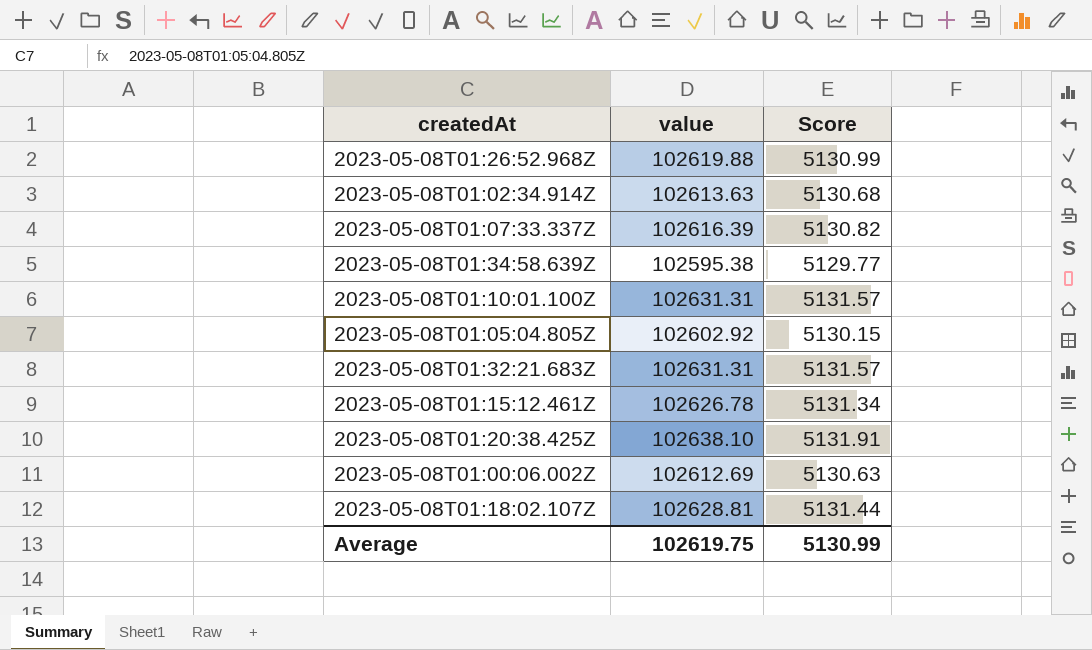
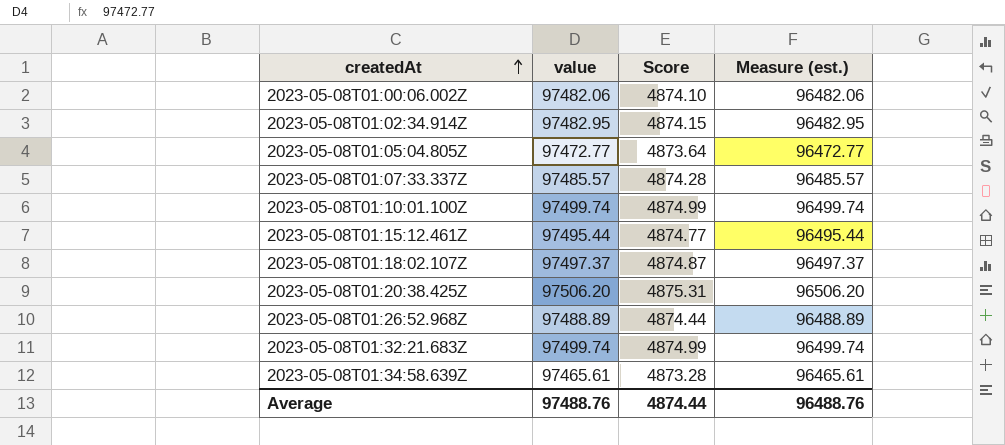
row order: none -> createdAt ascending
column Measure (est.) | formula: none -> [value] - 1000
2023-05-08T01:00:06.002Z | value: 102612.69 -> 97482.06
2023-05-08T01:00:06.002Z | Score: 5130.63 -> 4874.10
2023-05-08T01:02:34.914Z | value: 102613.63 -> 97482.95
2023-05-08T01:02:34.914Z | Score: 5130.68 -> 4874.15
2023-05-08T01:05:04.805Z | value: 102602.92 -> 97472.77
2023-05-08T01:05:04.805Z | Score: 5130.15 -> 4873.64
2023-05-08T01:07:33.337Z | value: 102616.39 -> 97485.57
2023-05-08T01:07:33.337Z | Score: 5130.82 -> 4874.28
2023-05-08T01:10:01.100Z | value: 102631.31 -> 97499.74
2023-05-08T01:10:01.100Z | Score: 5131.57 -> 4874.99
2023-05-08T01:15:12.461Z | value: 102626.78 -> 97495.44
2023-05-08T01:15:12.461Z | Score: 5131.34 -> 4874.77
2023-05-08T01:18:02.107Z | value: 102628.81 -> 97497.37
2023-05-08T01:18:02.107Z | Score: 5131.44 -> 4874.87
2023-05-08T01:20:38.425Z | value: 102638.10 -> 97506.20
2023-05-08T01:20:38.425Z | Score: 5131.91 -> 4875.31
2023-05-08T01:26:52.968Z | value: 102619.88 -> 97488.89
2023-05-08T01:26:52.968Z | Score: 5130.99 -> 4874.44
2023-05-08T01:32:21.683Z | value: 102631.31 -> 97499.74
2023-05-08T01:32:21.683Z | Score: 5131.57 -> 4874.99
2023-05-08T01:34:58.639Z | value: 102595.38 -> 97465.61
2023-05-08T01:34:58.639Z | Score: 5129.77 -> 4873.28
Average | value: 102619.75 -> 97488.76
Average | Score: 5130.99 -> 4874.44

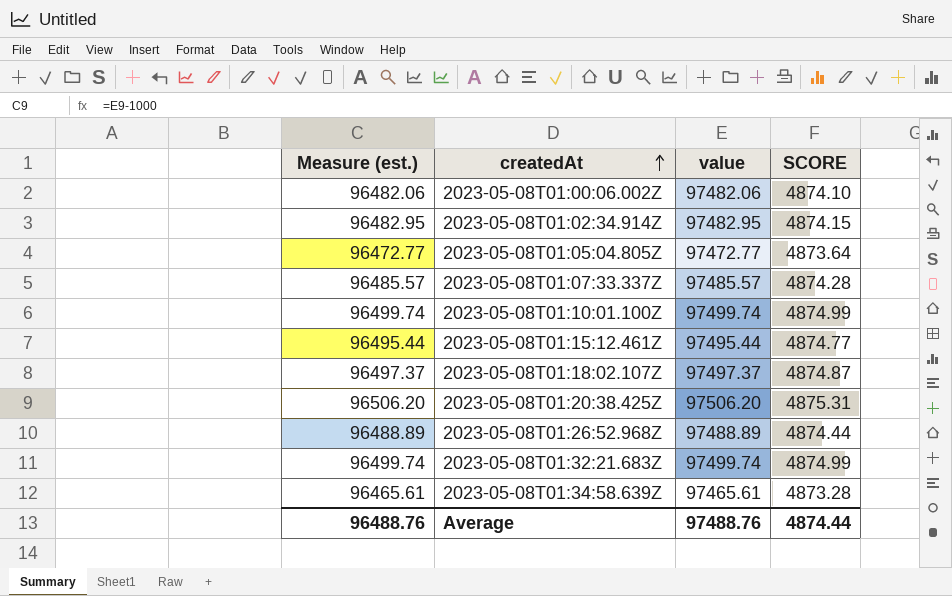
column Measure (est.) | position: 4 -> 1
column name: Score -> SCORE

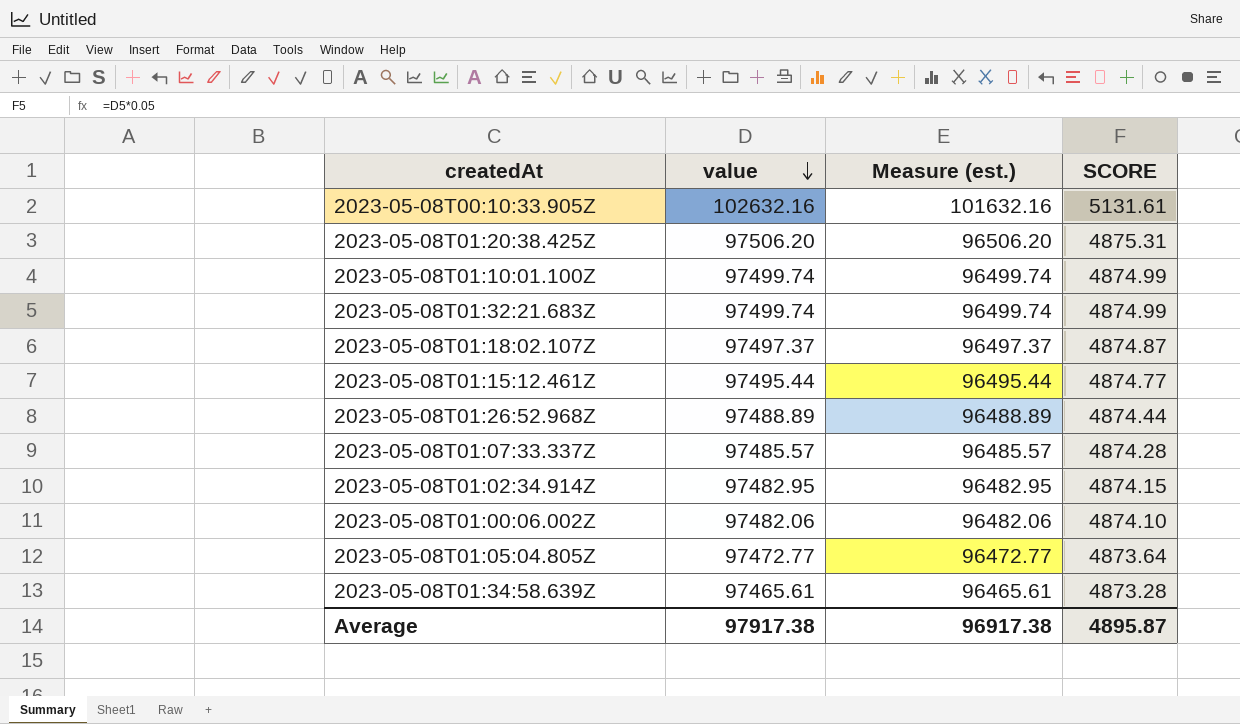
row order: createdAt ascending -> value descending
column Measure (est.) | position: 1 -> 3
row 2023-05-08T00:10:33.905Z: none -> 102632.16 | 101632.16 | 5131.61
Average | value: 97488.76 -> 97917.38
Average | Measure (est.): 96488.76 -> 96917.38
Average | SCORE: 4874.44 -> 4895.87

